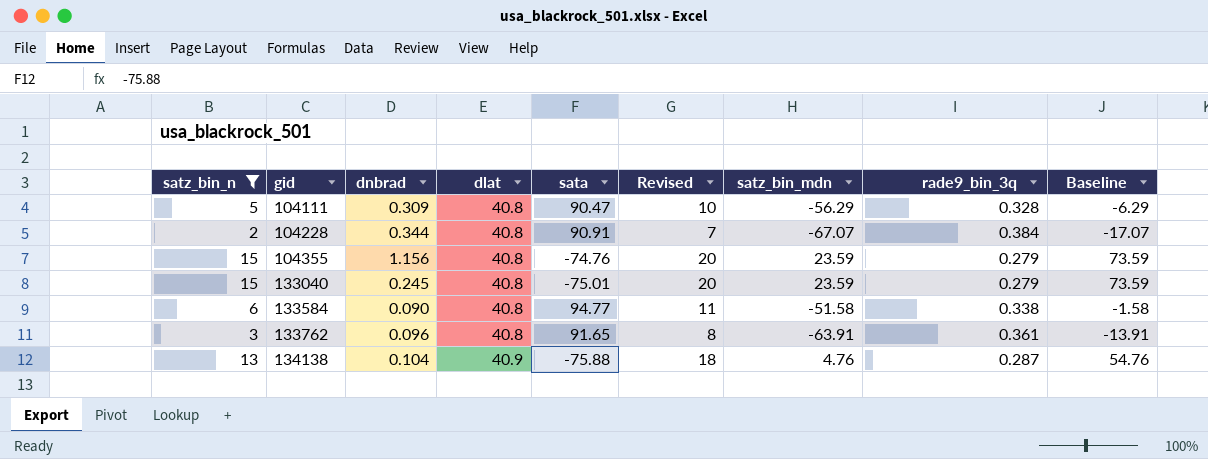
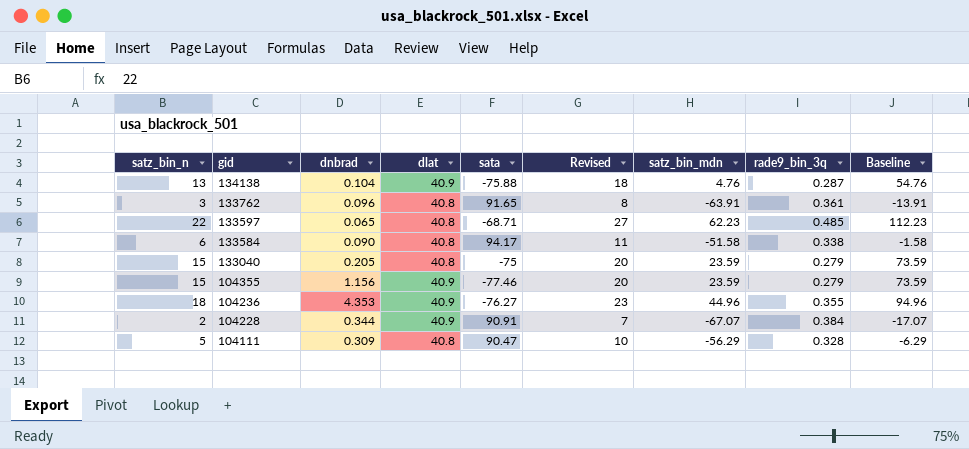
filter: satz_bin_n <= 15 -> none
row order: gid ascending -> gid descending
133584 | sata: 94.77 -> 94.17
133040 | dnbrad: 0.245 -> 0.205
133040 | sata: -75.01 -> -75
104355 | dlat: 40.8 -> 40.9
104355 | sata: -74.76 -> -77.46
104228 | dlat: 40.8 -> 40.9

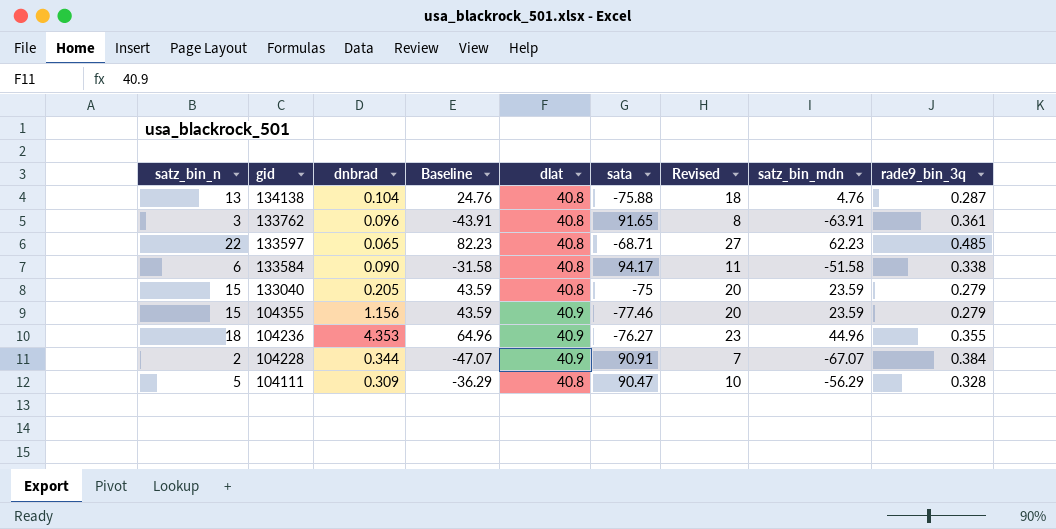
column Baseline | formula: [satz_bin_mdn] + 50 -> [satz_bin_mdn] + 20
column Baseline | position: 9 -> 4
134138 | dlat: 40.9 -> 40.8

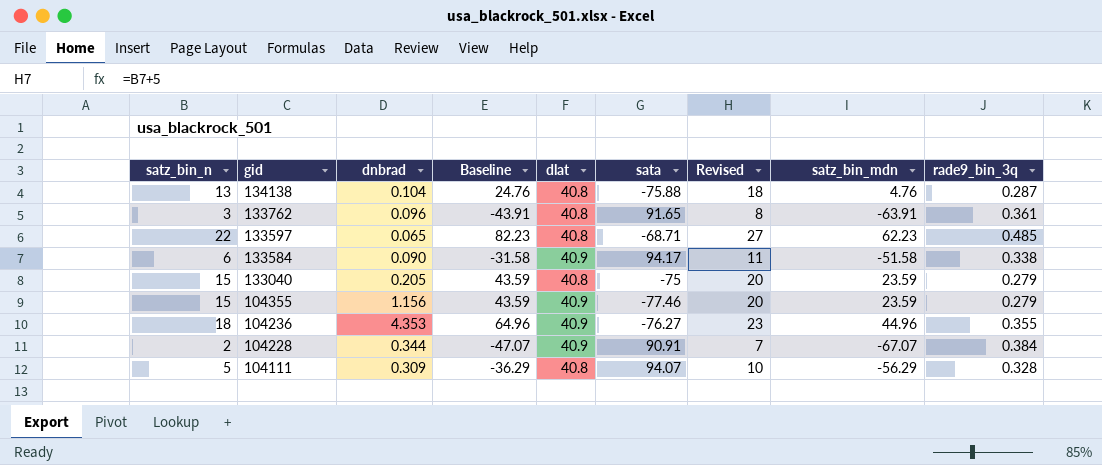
133584 | dlat: 40.8 -> 40.9
104111 | sata: 90.47 -> 94.07

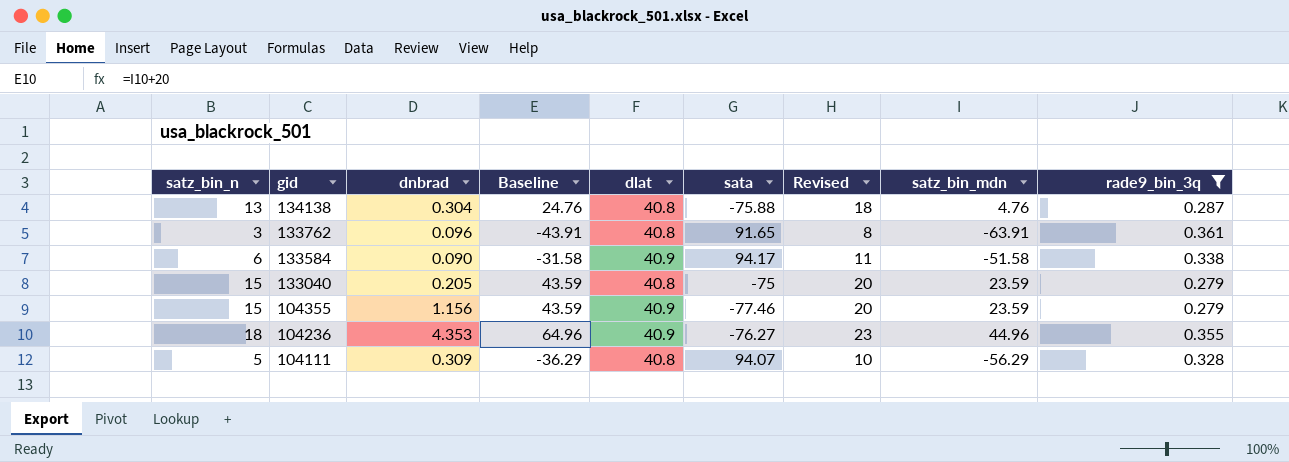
filter: none -> rade9_bin_3q <= 0.361
134138 | dnbrad: 0.104 -> 0.304

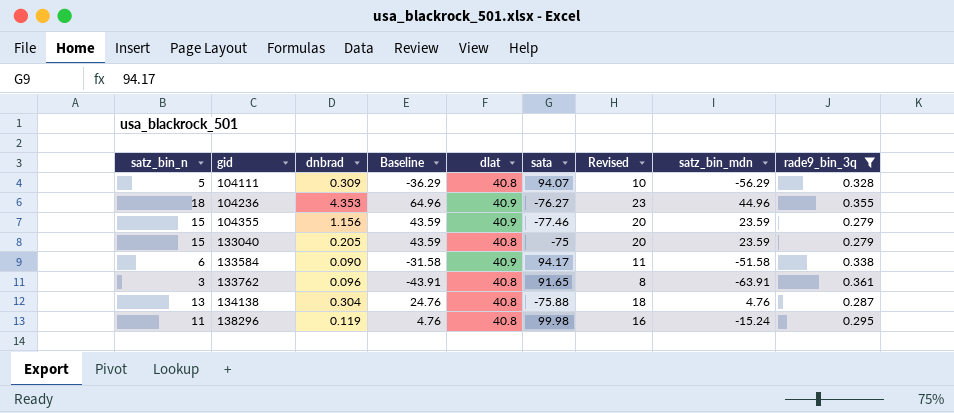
row order: gid descending -> gid ascending
row 138296: none -> 11 | 0.119 | 4.76 | 40.8 | 99.98 | 16 | -15.24 | 0.295

